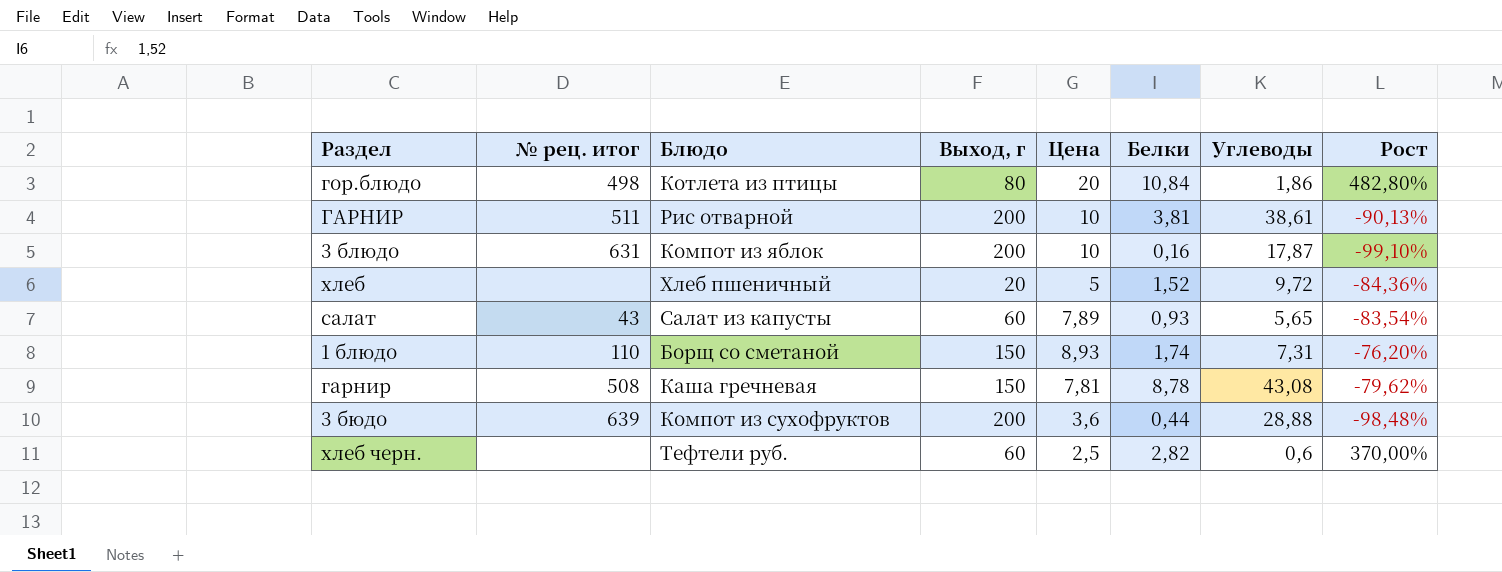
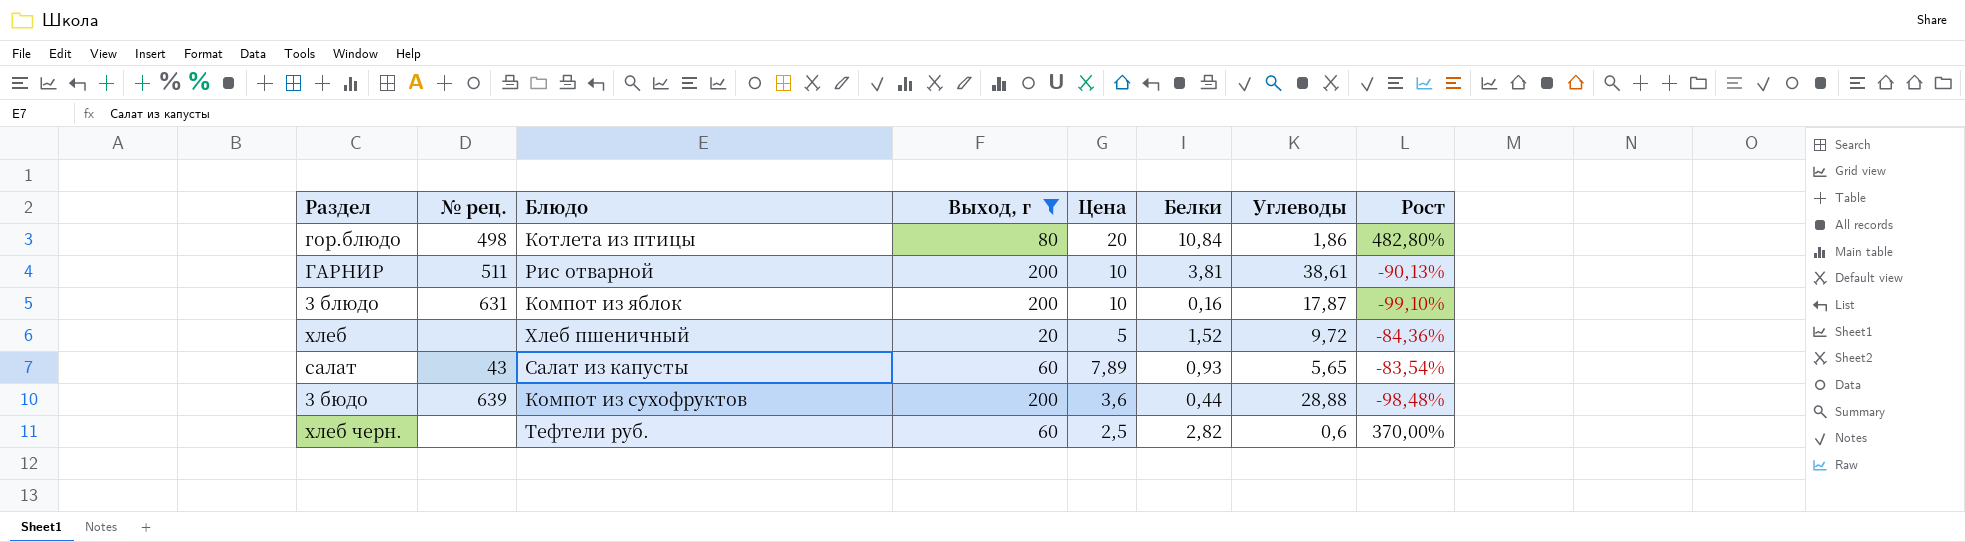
filter: none -> Выход, г != 150
column name: № рец. итог -> № рец.

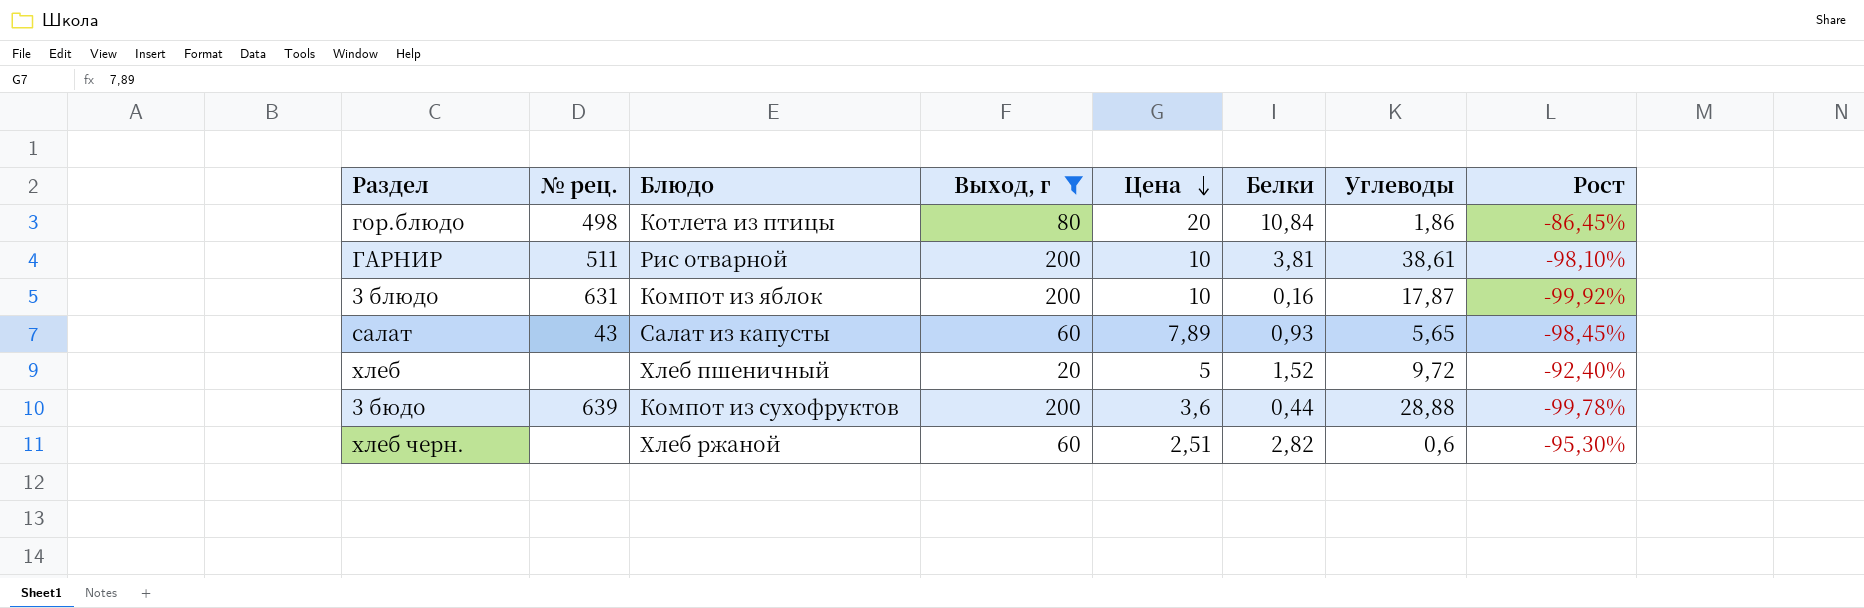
row order: none -> Цена descending
column Рост | formula: ([Белки] - [Углеводы]) / [Углеводы] -> ([Белки] - [Выход, г]) / [Выход, г]
хлеб черн. | Блюдо: Тефтели руб. -> Хлеб ржаной
хлеб черн. | Цена: 2,5 -> 2,51

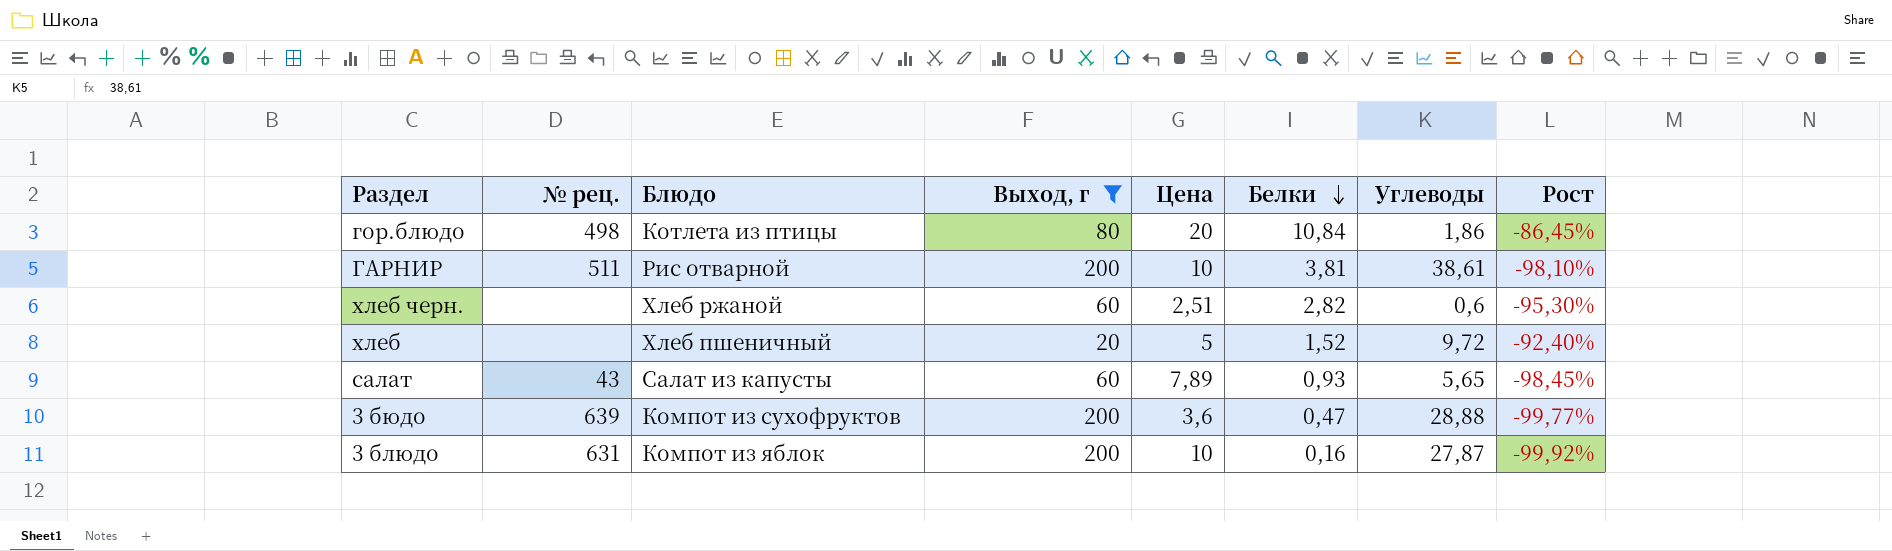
row order: Цена descending -> Белки descending
3 бюдо | Белки: 0,44 -> 0,47
3 бюдо | Рост: -99,78% -> -99,77%
3 блюдо | Углеводы: 17,87 -> 27,87

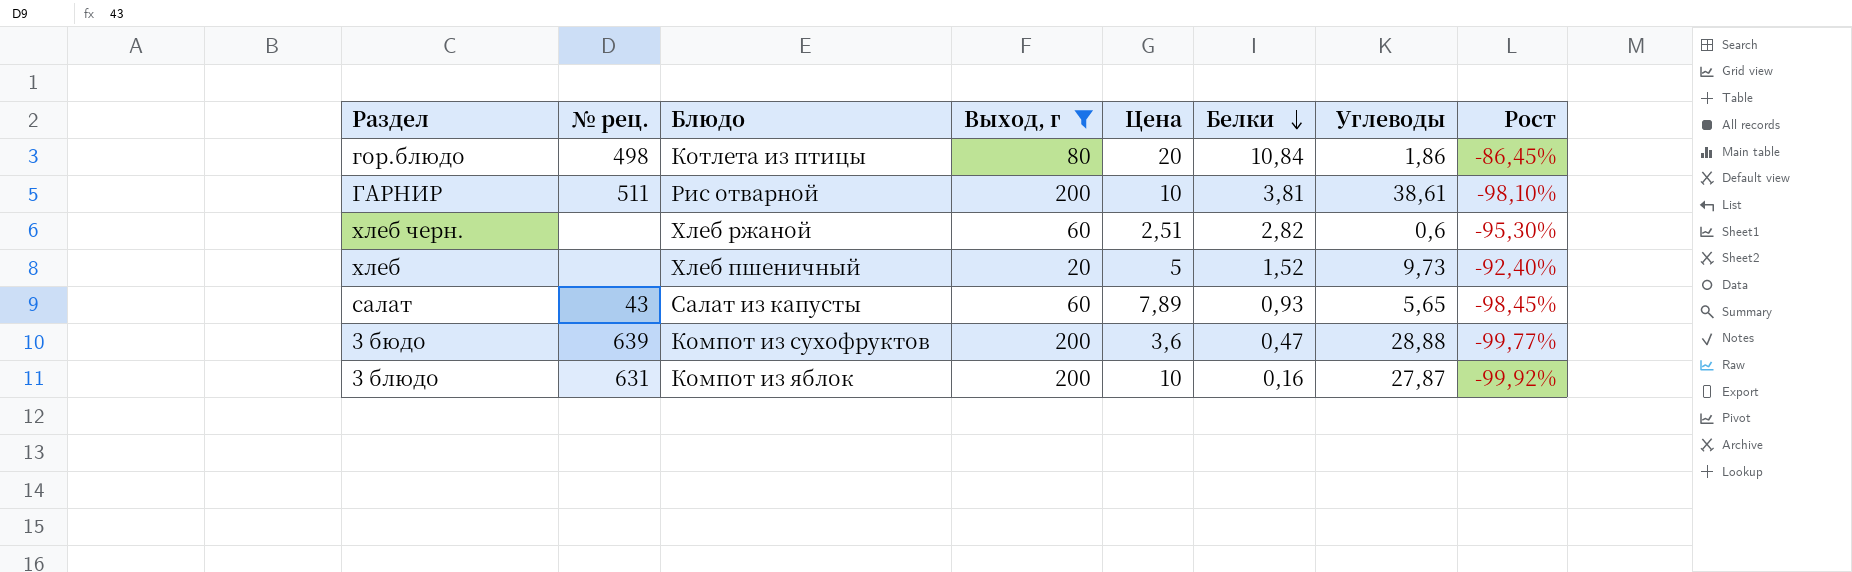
хлеб | Углеводы: 9,72 -> 9,73

